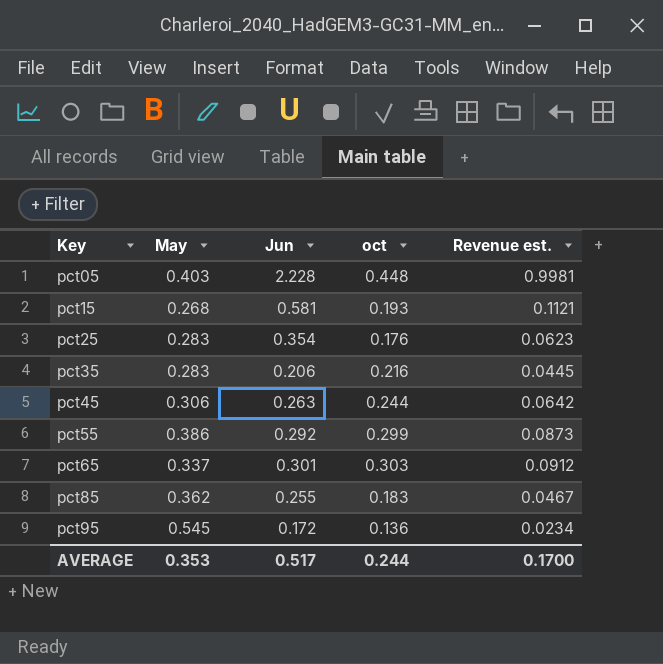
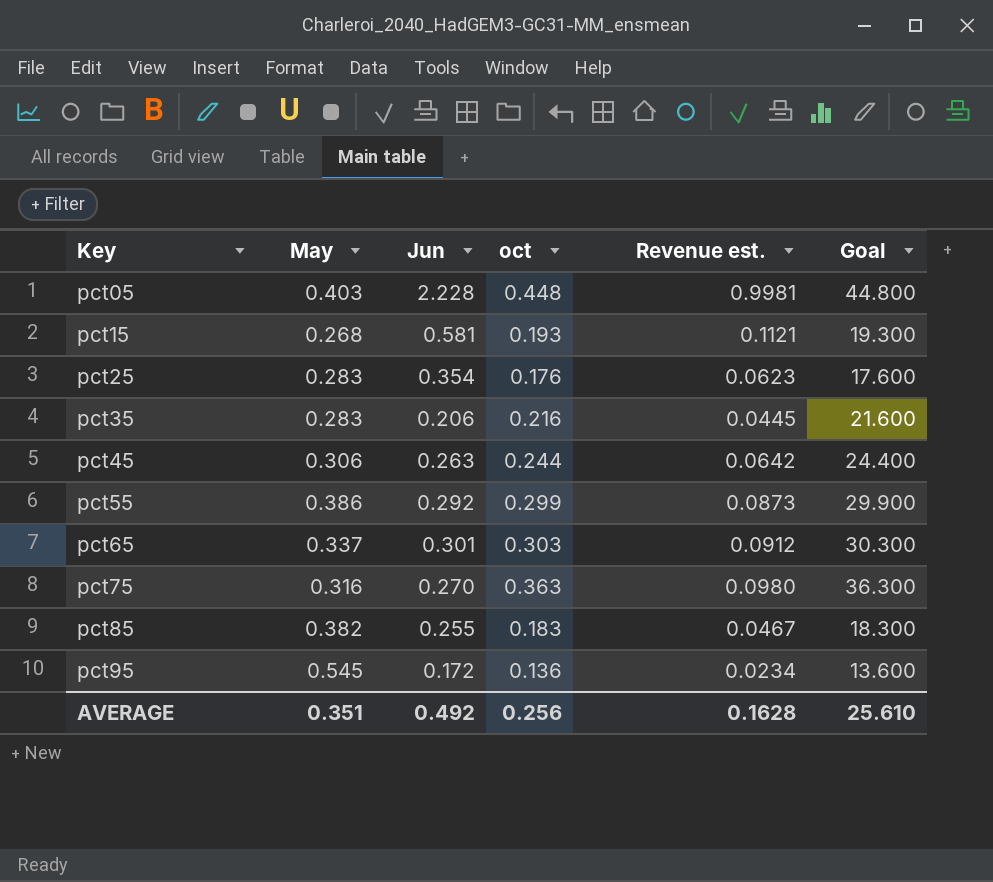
column Goal | formula: none -> [oct] * 100
row pct75: none -> 0.316 | 0.270 | 0.363 | 0.0980 | 36.300
pct85 | May: 0.362 -> 0.382
AVERAGE | May: 0.353 -> 0.351
AVERAGE | Jun: 0.517 -> 0.492
AVERAGE | oct: 0.244 -> 0.256
AVERAGE | Revenue est.: 0.1700 -> 0.1628

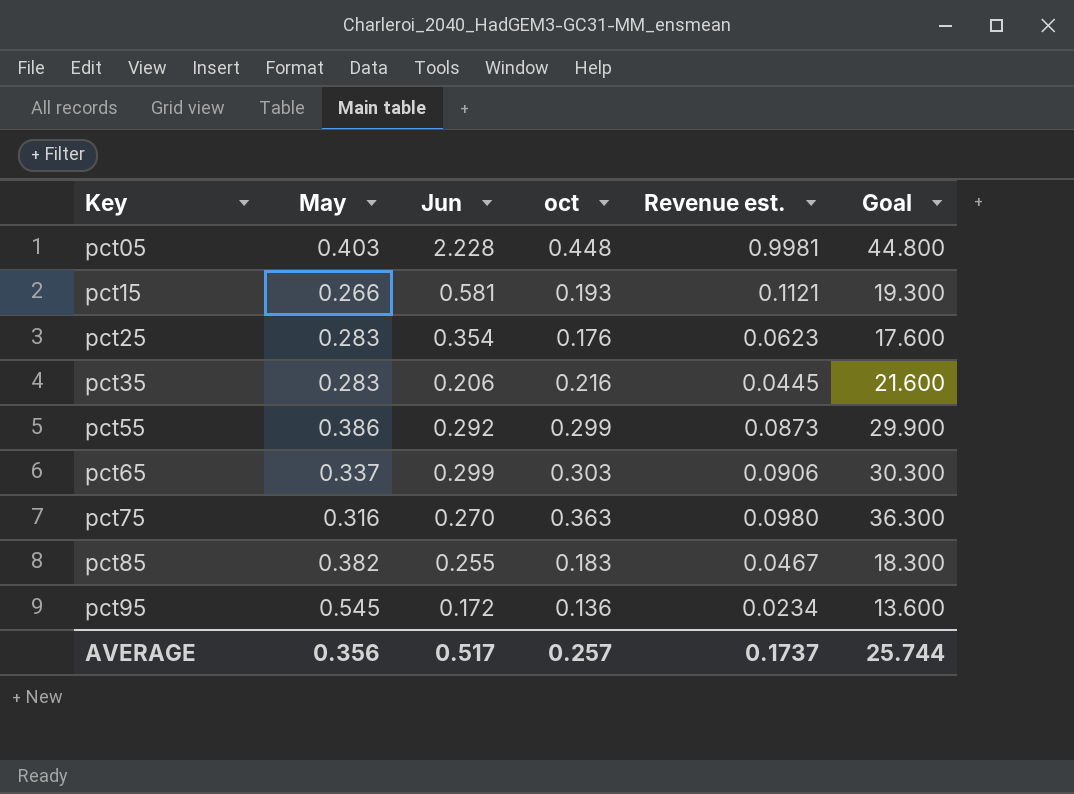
row pct45: 0.306 | 0.263 | 0.244 | 0.0642 | 24.400 -> none
pct15 | May: 0.268 -> 0.266
pct65 | Jun: 0.301 -> 0.299
pct65 | Revenue est.: 0.0912 -> 0.0906
AVERAGE | May: 0.351 -> 0.356
AVERAGE | Jun: 0.492 -> 0.517
AVERAGE | oct: 0.256 -> 0.257
AVERAGE | Revenue est.: 0.1628 -> 0.1737
AVERAGE | Goal: 25.610 -> 25.744

